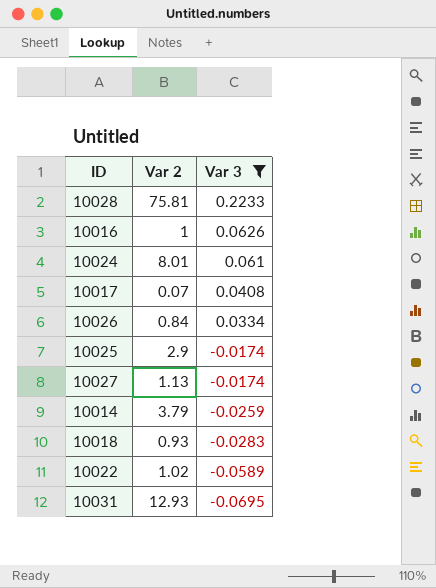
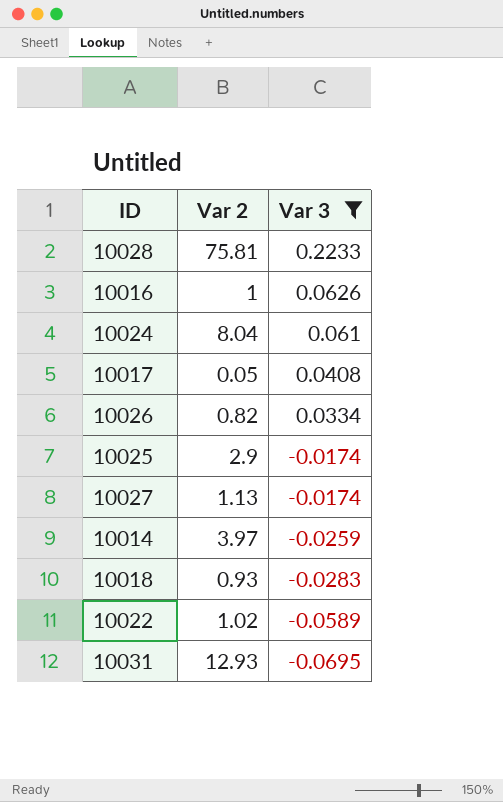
10024 | Var 2: 8.01 -> 8.04
10017 | Var 2: 0.07 -> 0.05
10026 | Var 2: 0.84 -> 0.82
10014 | Var 2: 3.79 -> 3.97

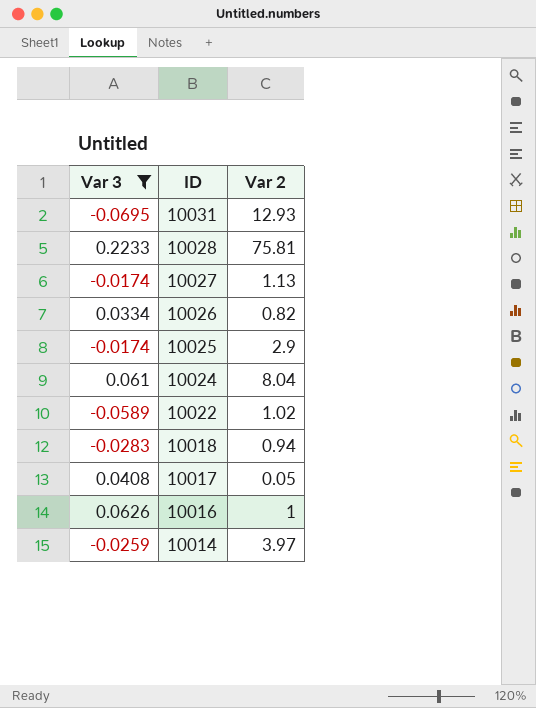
row order: Var 3 descending -> ID descending
column Var 3 | position: 3 -> 1
10018 | Var 2: 0.93 -> 0.94

